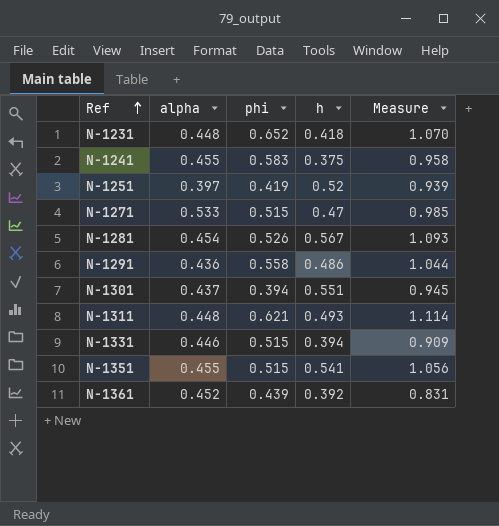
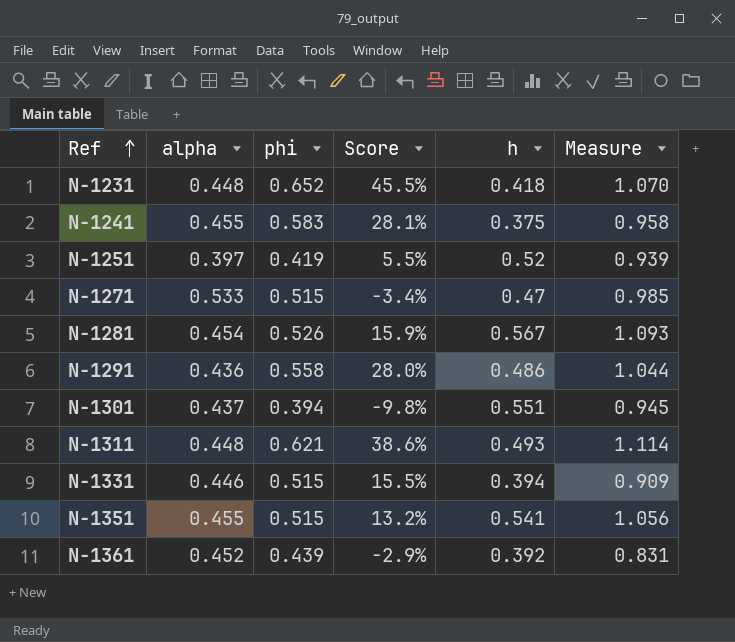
column Score | formula: none -> ([phi] - [alpha]) / [alpha]

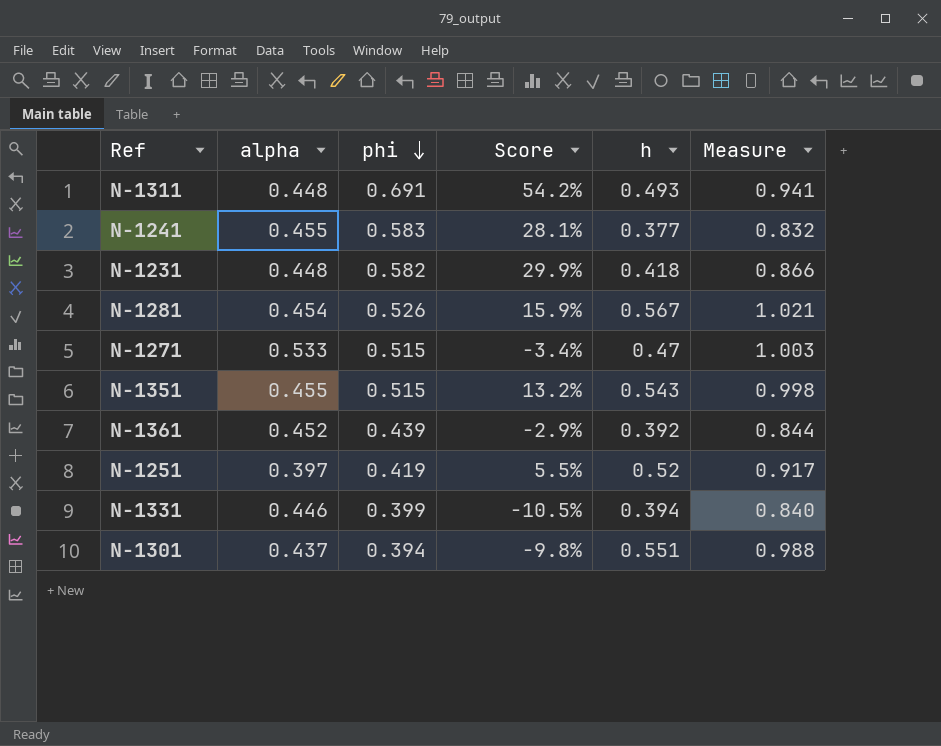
row order: Ref ascending -> phi descending
column Measure | formula: [phi] + [h] -> [alpha] + [h]
row N-1291: 0.436 | 0.558 | 28.0% | 0.486 | 1.044 -> none
N-1311 | phi: 0.621 -> 0.691
N-1311 | Score: 38.6% -> 54.2%
N-1241 | h: 0.375 -> 0.377
N-1231 | phi: 0.652 -> 0.582
N-1231 | Score: 45.5% -> 29.9%
N-1351 | h: 0.541 -> 0.543
N-1331 | phi: 0.515 -> 0.399
N-1331 | Score: 15.5% -> -10.5%

